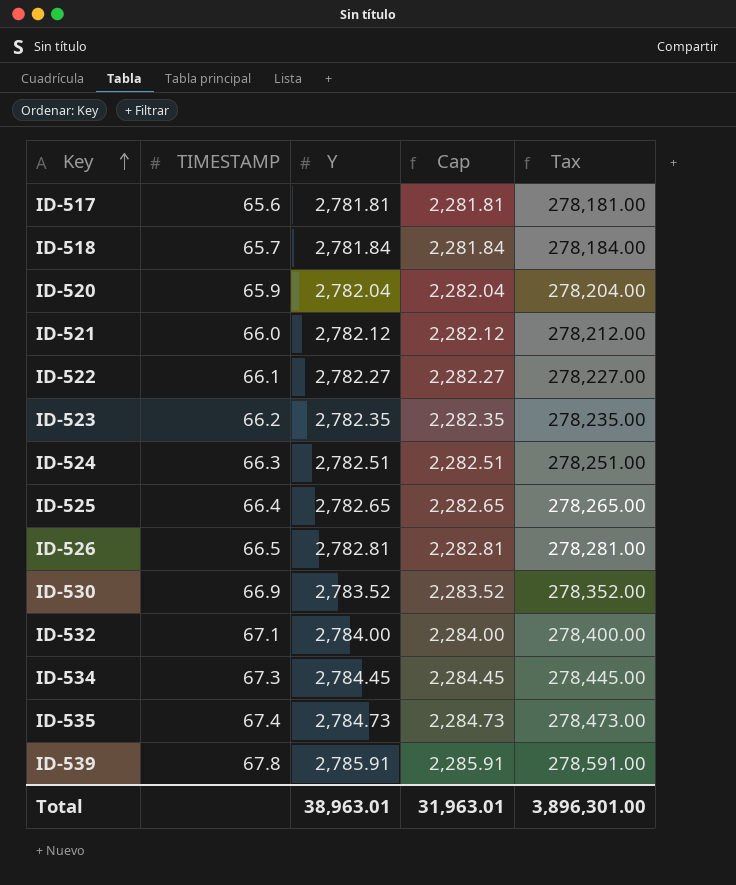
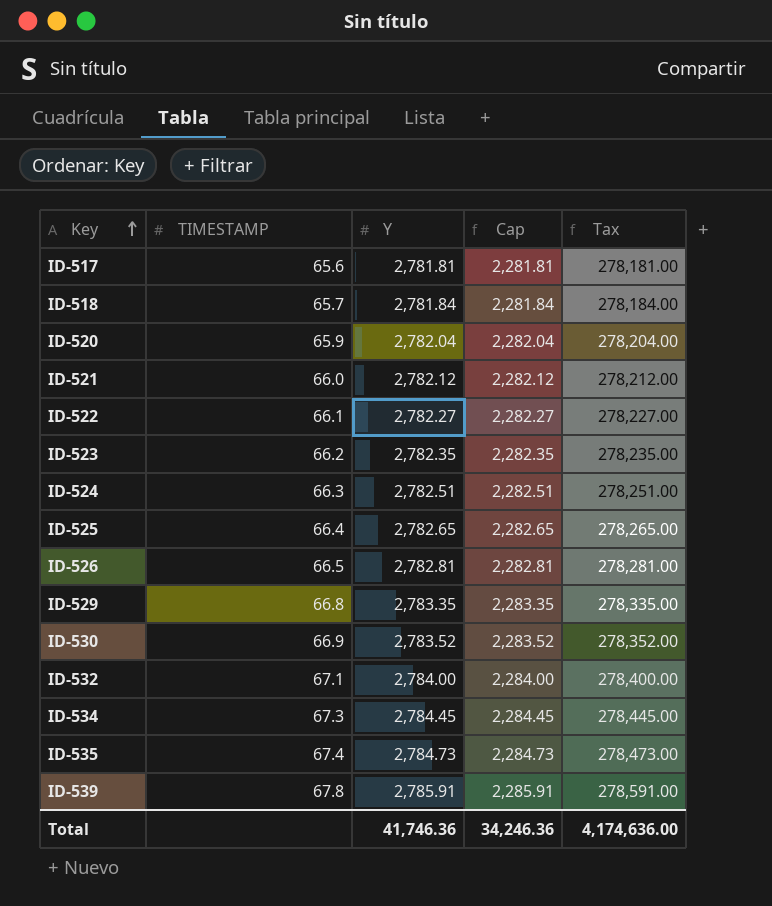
row ID-529: none -> 66.8 | 2,783.35 | 2,283.35 | 278,335.00
Total | Y: 38,963.01 -> 41,746.36
Total | Cap: 31,963.01 -> 34,246.36
Total | Tax: 3,896,301.00 -> 4,174,636.00

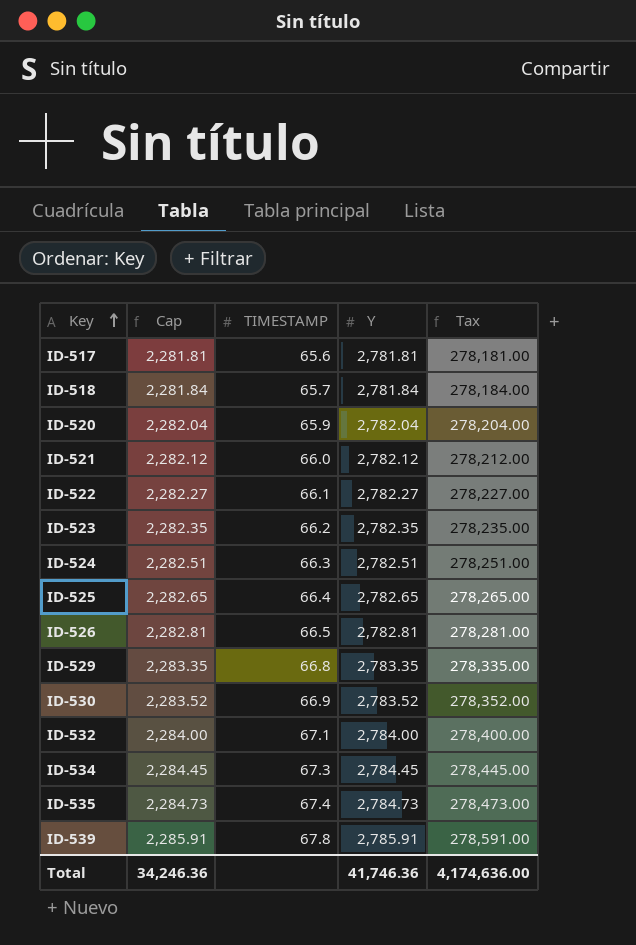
column Cap | position: 4 -> 2

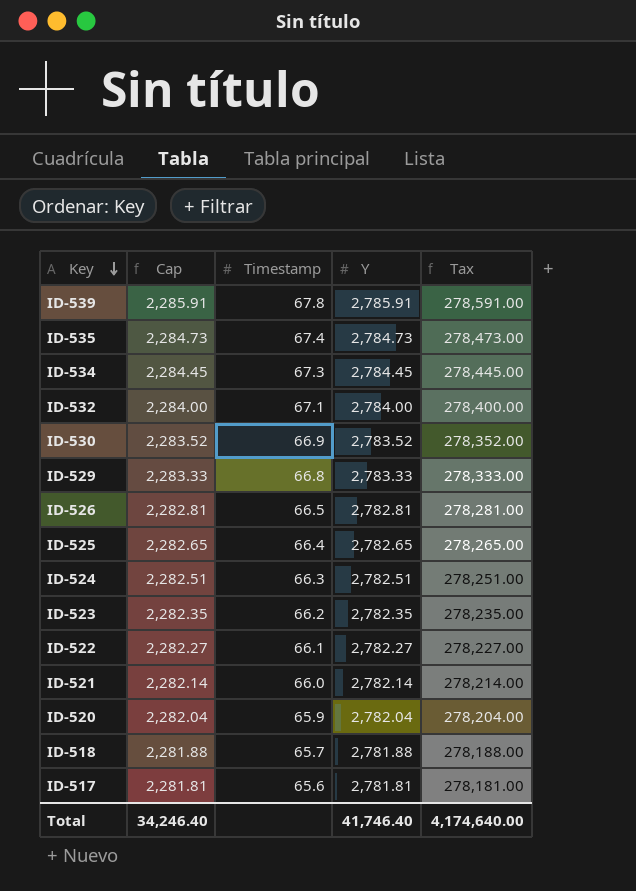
row order: Key ascending -> Key descending
column name: TIMESTAMP -> Timestamp
ID-529 | Cap: 2,283.35 -> 2,283.33
ID-529 | Y: 2,783.35 -> 2,783.33
ID-529 | Tax: 278,335.00 -> 278,333.00
ID-521 | Cap: 2,282.12 -> 2,282.14
ID-521 | Y: 2,782.12 -> 2,782.14
ID-521 | Tax: 278,212.00 -> 278,214.00
ID-518 | Cap: 2,281.84 -> 2,281.88
ID-518 | Y: 2,781.84 -> 2,781.88
ID-518 | Tax: 278,184.00 -> 278,188.00
Total | Cap: 34,246.36 -> 34,246.40
Total | Y: 41,746.36 -> 41,746.40
Total | Tax: 4,174,636.00 -> 4,174,640.00

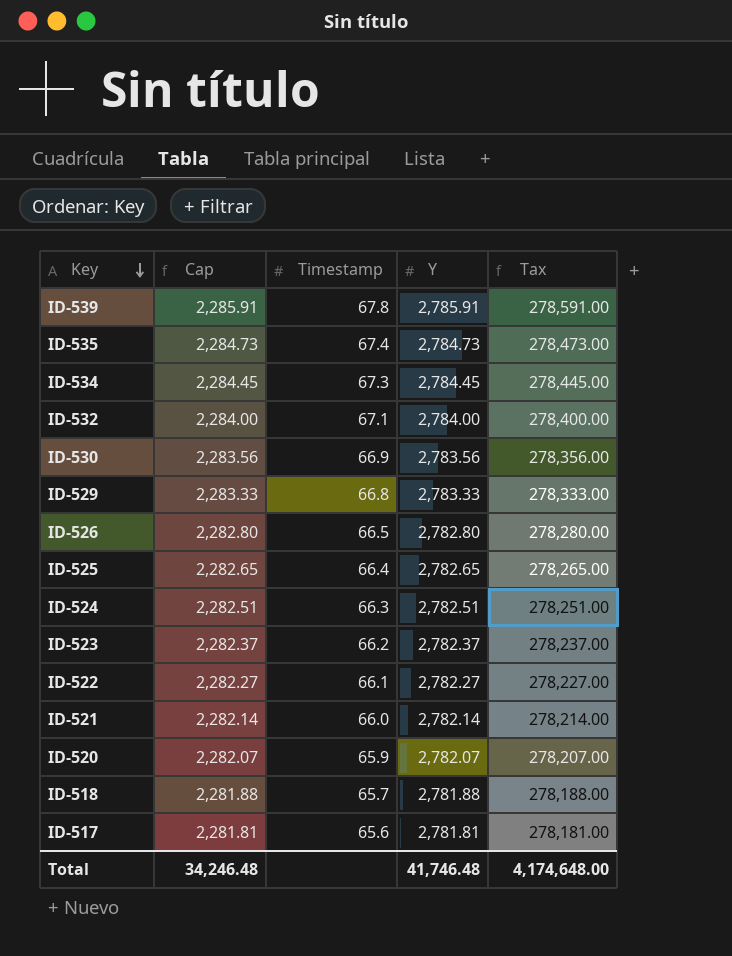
ID-530 | Cap: 2,283.52 -> 2,283.56
ID-530 | Y: 2,783.52 -> 2,783.56
ID-530 | Tax: 278,352.00 -> 278,356.00
ID-526 | Cap: 2,282.81 -> 2,282.80
ID-526 | Y: 2,782.81 -> 2,782.80
ID-526 | Tax: 278,281.00 -> 278,280.00
ID-523 | Cap: 2,282.35 -> 2,282.37
ID-523 | Y: 2,782.35 -> 2,782.37
ID-523 | Tax: 278,235.00 -> 278,237.00
ID-520 | Cap: 2,282.04 -> 2,282.07
ID-520 | Y: 2,782.04 -> 2,782.07
ID-520 | Tax: 278,204.00 -> 278,207.00
Total | Cap: 34,246.40 -> 34,246.48
Total | Y: 41,746.40 -> 41,746.48
Total | Tax: 4,174,640.00 -> 4,174,648.00

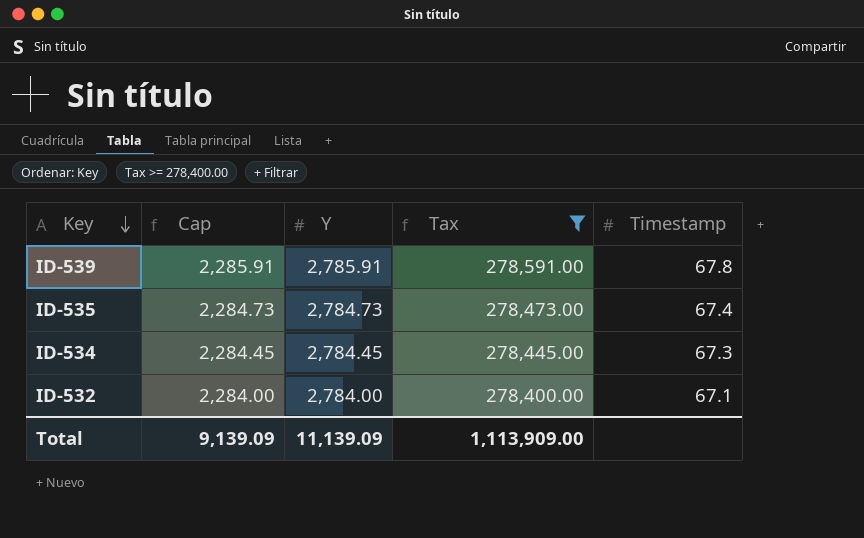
filter: none -> Tax >= 278,400.00
column Timestamp | position: 3 -> 5
Total | Cap: 34,246.48 -> 9,139.09
Total | Y: 41,746.48 -> 11,139.09
Total | Tax: 4,174,648.00 -> 1,113,909.00

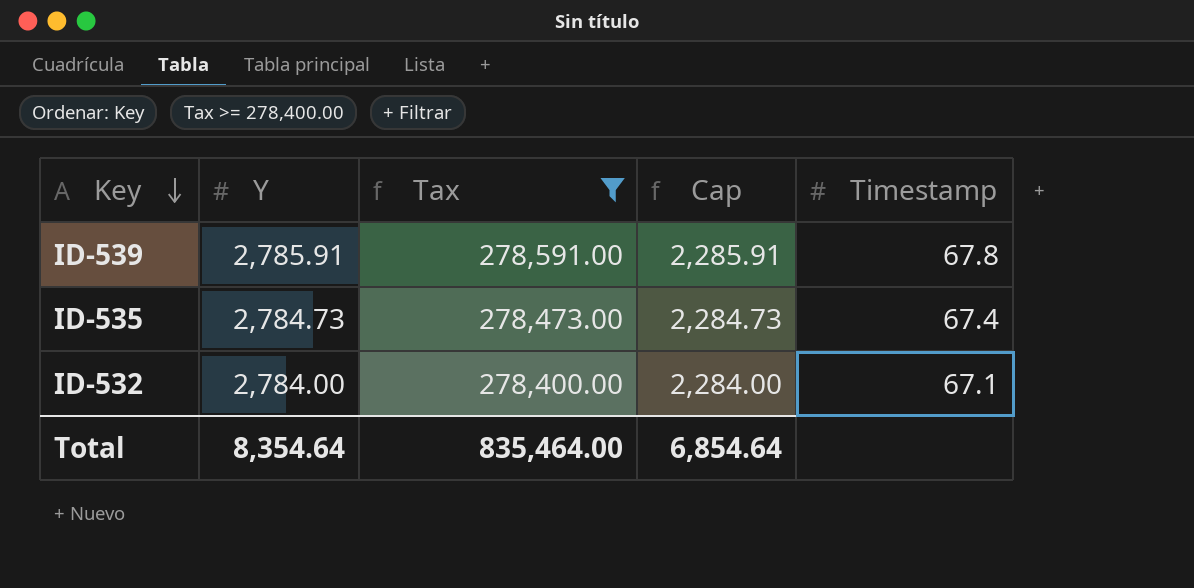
column Cap | position: 2 -> 4
row ID-534: 2,284.45 | 2,784.45 | 278,445.00 | 67.3 -> none
Total | Y: 11,139.09 -> 8,354.64
Total | Tax: 1,113,909.00 -> 835,464.00
Total | Cap: 9,139.09 -> 6,854.64

